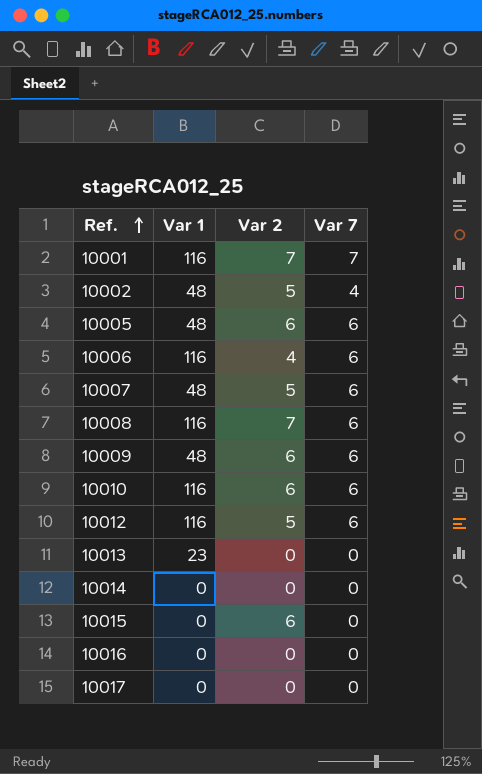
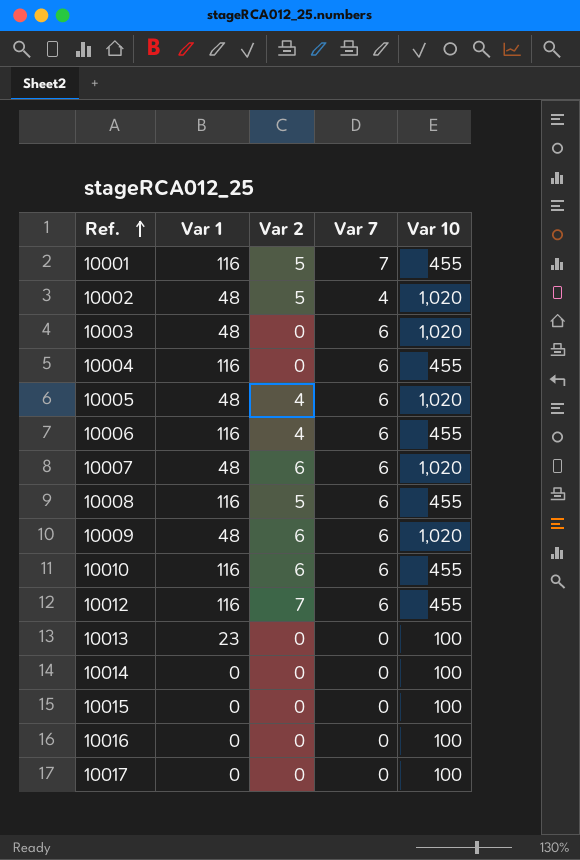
column Var 10 | position: none -> 5
10001 | Var 2: 7 -> 5
row 10003: none -> 48 | 0 | 6 | 1,020
row 10004: none -> 116 | 0 | 6 | 455
10005 | Var 2: 6 -> 4
10007 | Var 2: 5 -> 6
10008 | Var 2: 7 -> 5
10012 | Var 2: 5 -> 7
10015 | Var 2: 6 -> 0

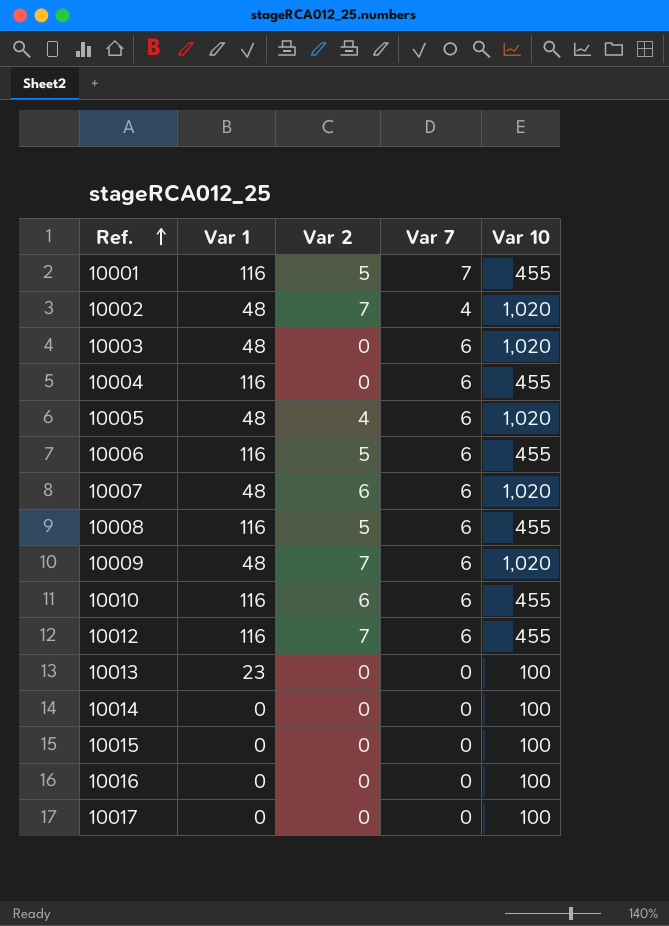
10002 | Var 2: 5 -> 7
10006 | Var 2: 4 -> 5
10009 | Var 2: 6 -> 7

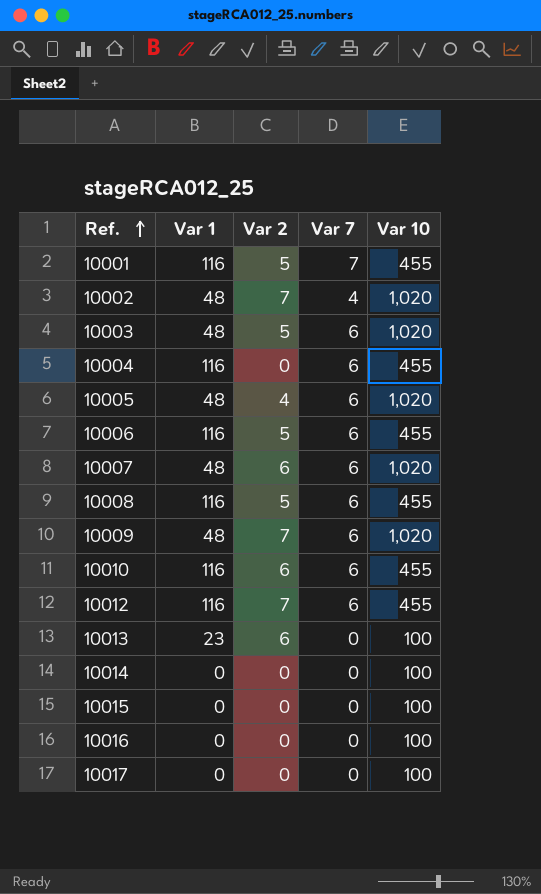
10003 | Var 2: 0 -> 5
10013 | Var 2: 0 -> 6

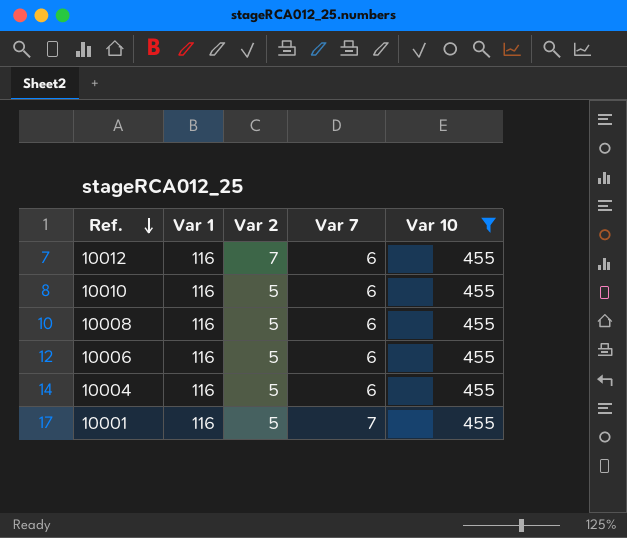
filter: none -> Var 10 = 455
row order: Ref. ascending -> Ref. descending
10010 | Var 2: 6 -> 5
10004 | Var 2: 0 -> 5

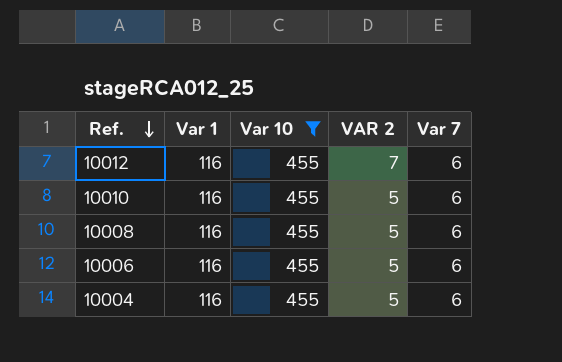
column Var 10 | position: 5 -> 3
column name: Var 2 -> VAR 2
row 10001: 116 | 5 | 7 | 455 -> none

